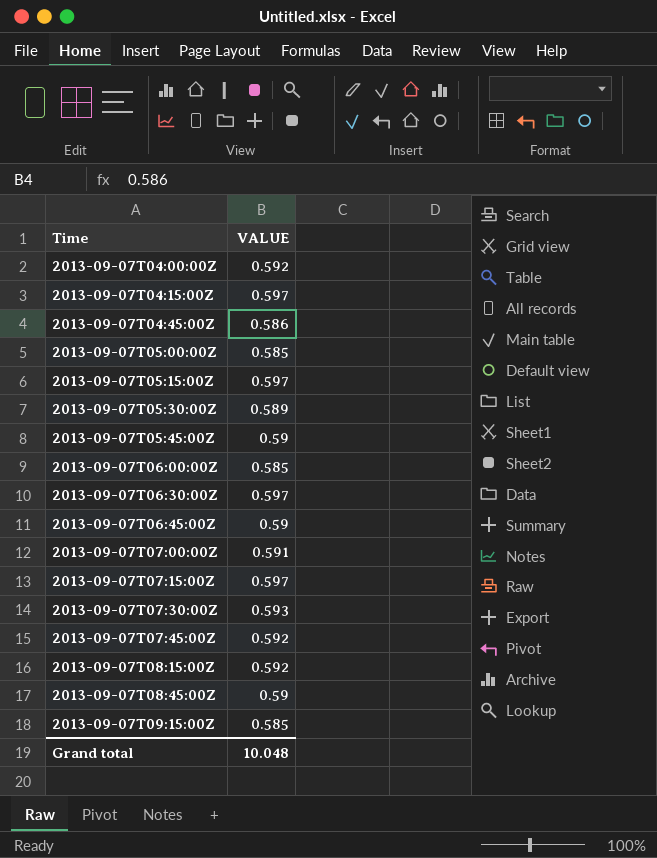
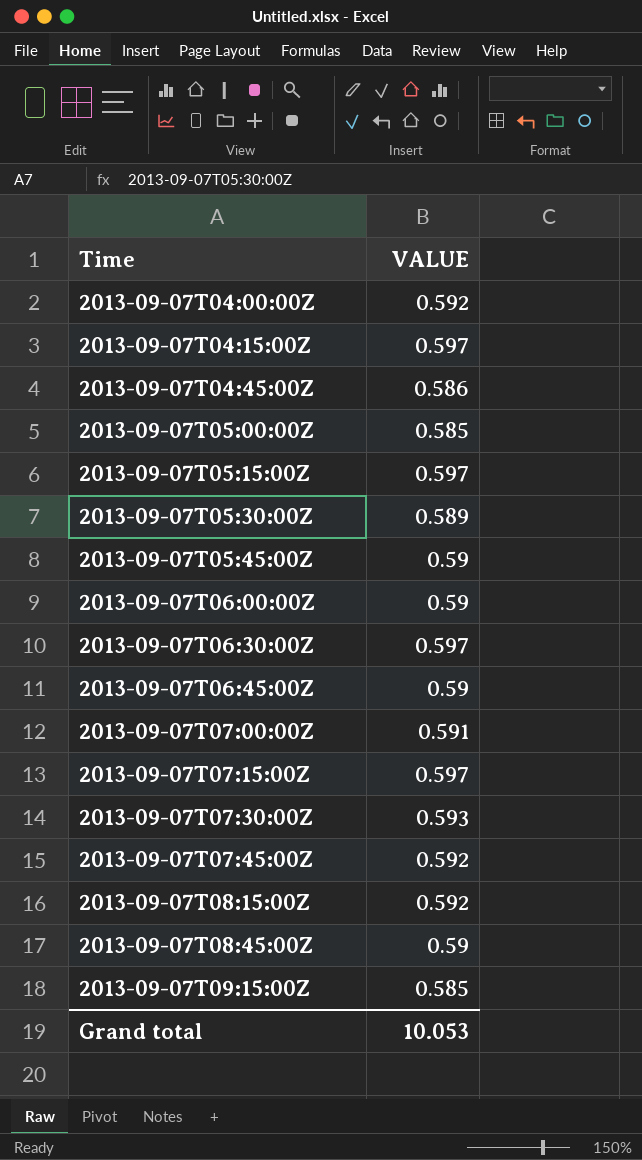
2013-09-07T06:00:00Z | VALUE: 0.585 -> 0.59
Grand total | VALUE: 10.048 -> 10.053

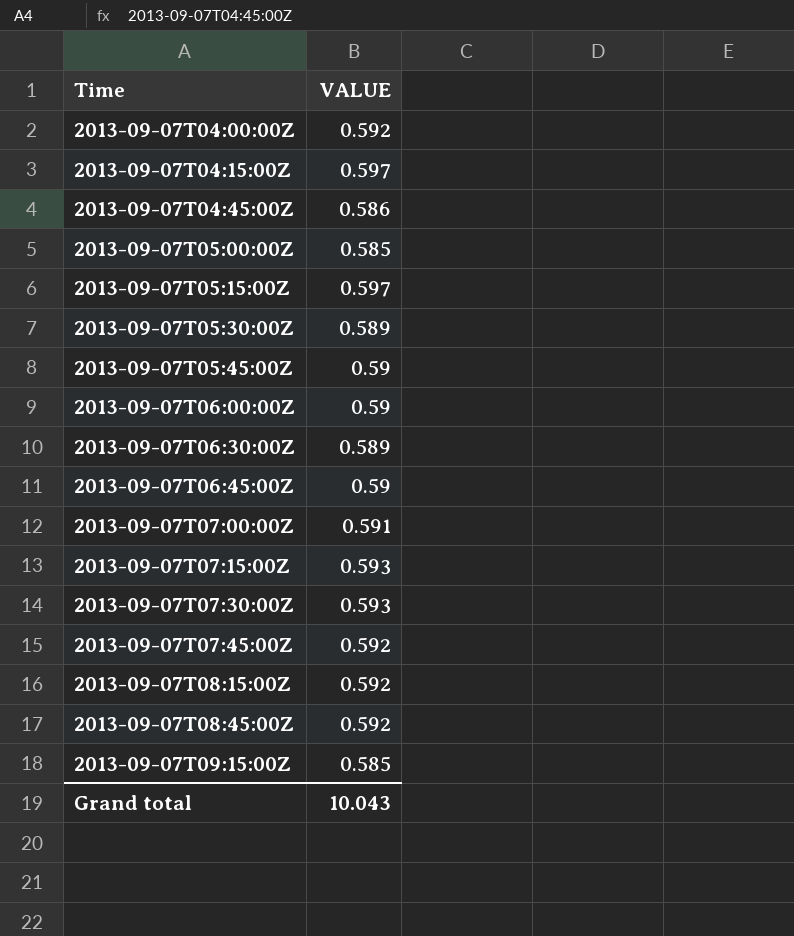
2013-09-07T06:30:00Z | VALUE: 0.597 -> 0.589
2013-09-07T07:15:00Z | VALUE: 0.597 -> 0.593
2013-09-07T08:45:00Z | VALUE: 0.59 -> 0.592
Grand total | VALUE: 10.053 -> 10.043

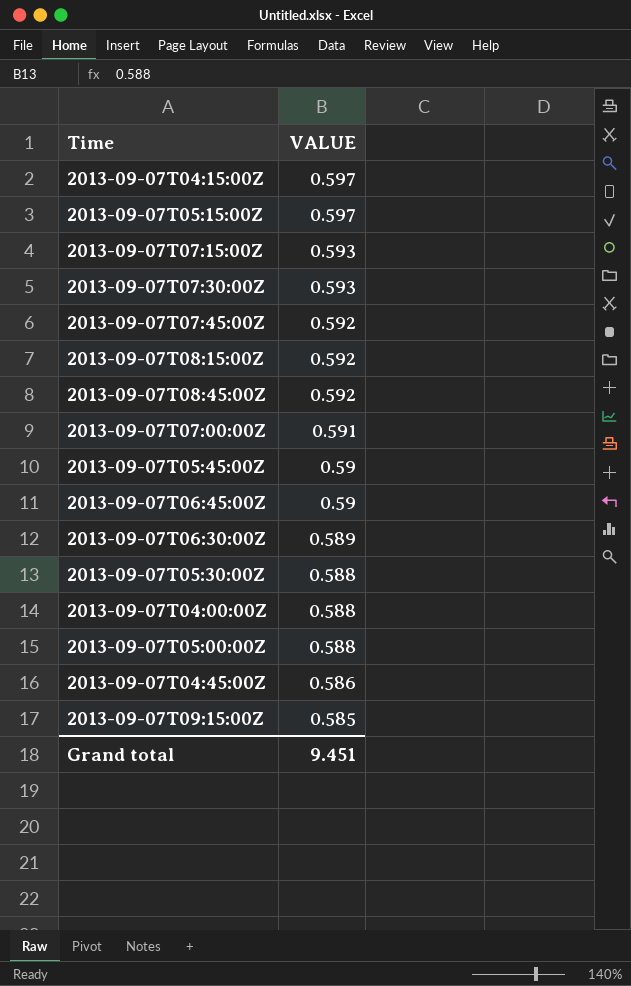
row order: Time ascending -> VALUE descending
row 2013-09-07T06:00:00Z: 0.59 -> none
2013-09-07T05:30:00Z | VALUE: 0.589 -> 0.588
2013-09-07T04:00:00Z | VALUE: 0.592 -> 0.588
2013-09-07T05:00:00Z | VALUE: 0.585 -> 0.588
Grand total | VALUE: 10.043 -> 9.451

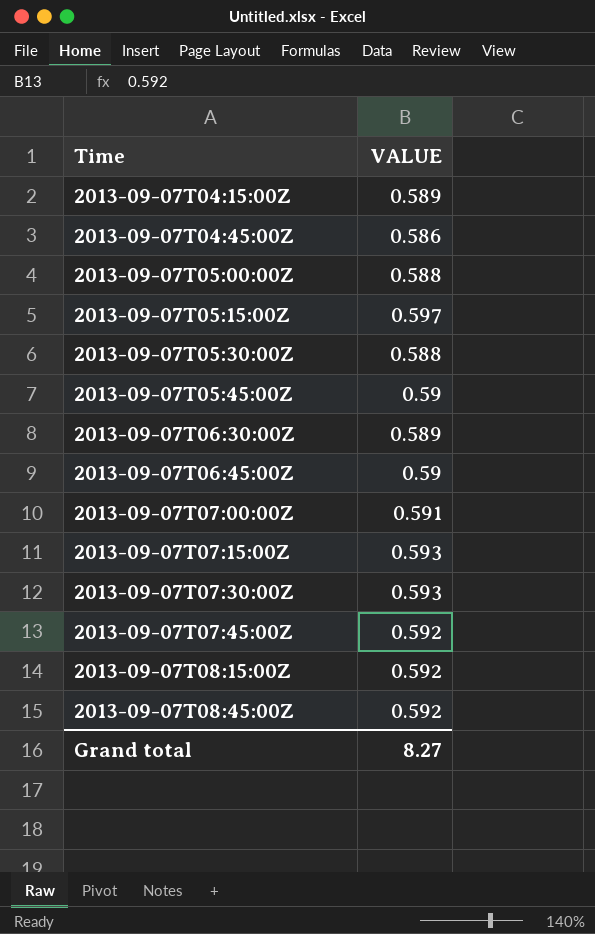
row order: VALUE descending -> Time ascending
row 2013-09-07T04:00:00Z: 0.588 -> none
row 2013-09-07T09:15:00Z: 0.585 -> none
2013-09-07T04:15:00Z | VALUE: 0.597 -> 0.589
Grand total | VALUE: 9.451 -> 8.27

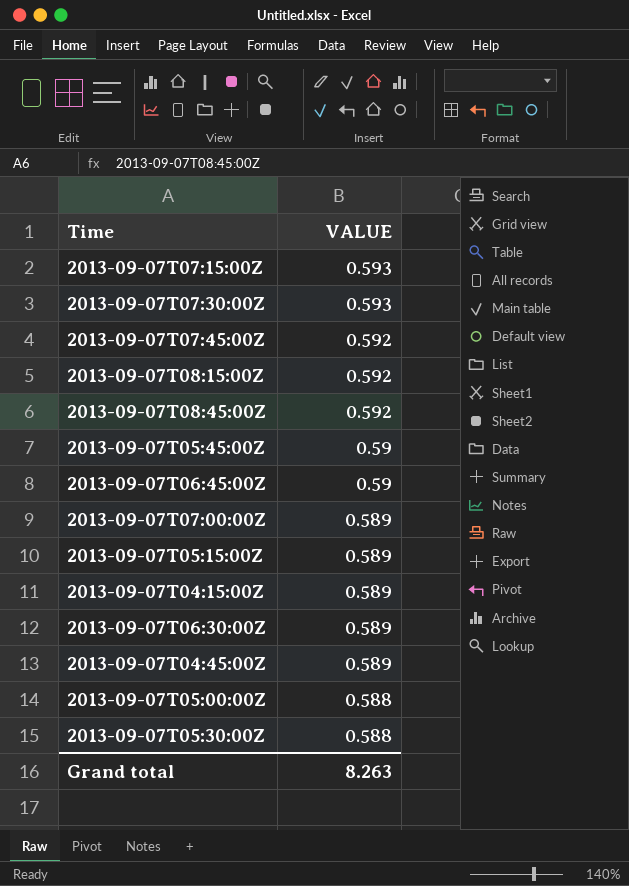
row order: Time ascending -> VALUE descending
2013-09-07T07:00:00Z | VALUE: 0.591 -> 0.589
2013-09-07T05:15:00Z | VALUE: 0.597 -> 0.589
2013-09-07T04:45:00Z | VALUE: 0.586 -> 0.589
Grand total | VALUE: 8.27 -> 8.263

